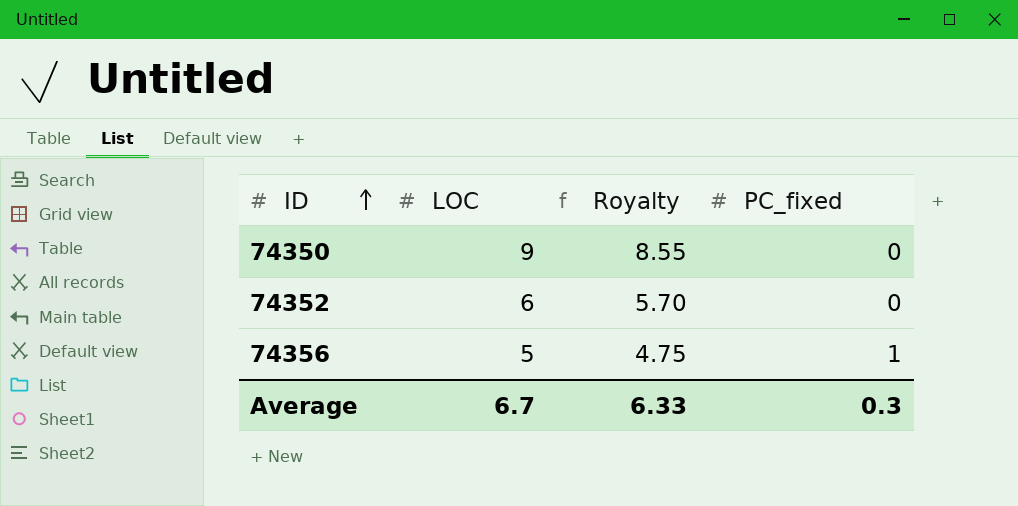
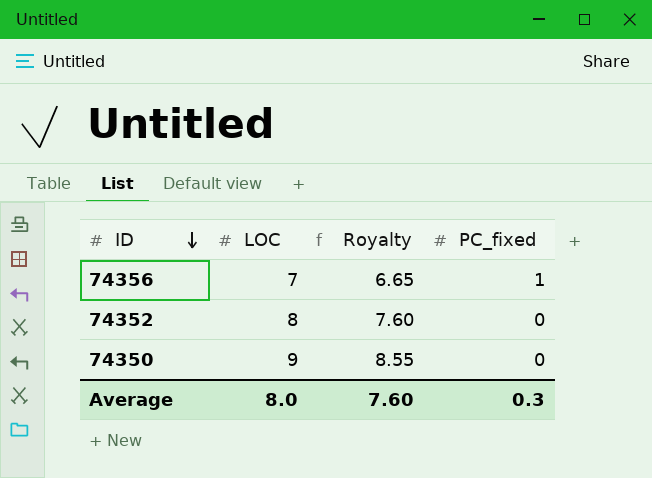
row order: ID ascending -> ID descending
74356 | LOC: 5 -> 7
74356 | Royalty: 4.75 -> 6.65
74352 | LOC: 6 -> 8
74352 | Royalty: 5.70 -> 7.60
Average | LOC: 6.7 -> 8.0
Average | Royalty: 6.33 -> 7.60

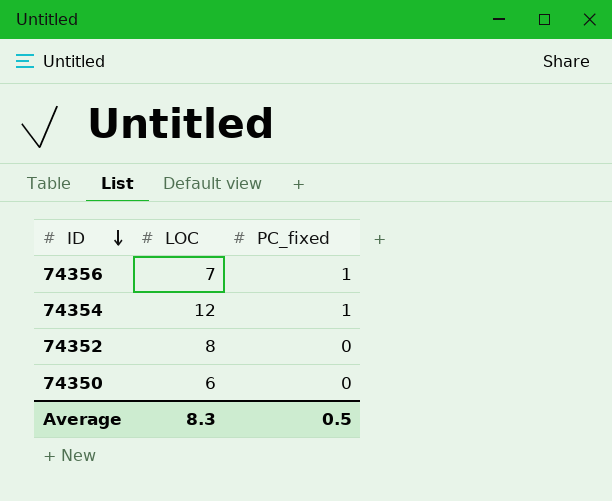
column Royalty | formula: [LOC] * 0.95 -> none
row 74354: none -> 12 | 1
74350 | LOC: 9 -> 6
Average | LOC: 8.0 -> 8.3
Average | PC_fixed: 0.3 -> 0.5

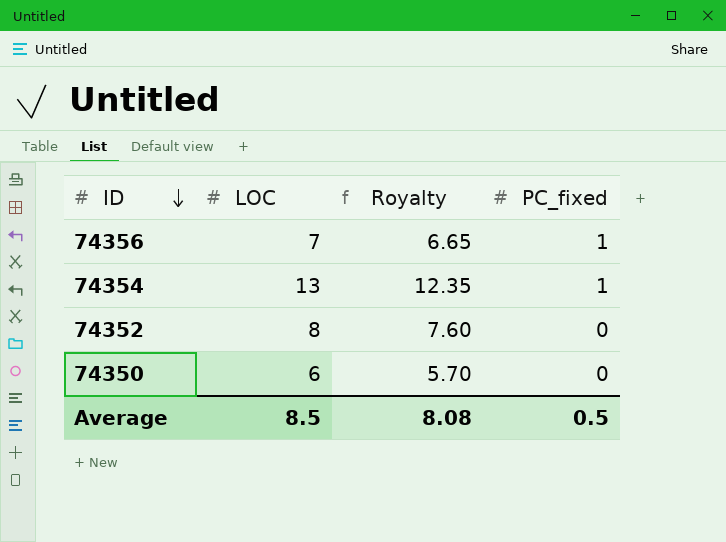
column Royalty | formula: none -> [LOC] * 0.95
74354 | LOC: 12 -> 13
Average | LOC: 8.3 -> 8.5

